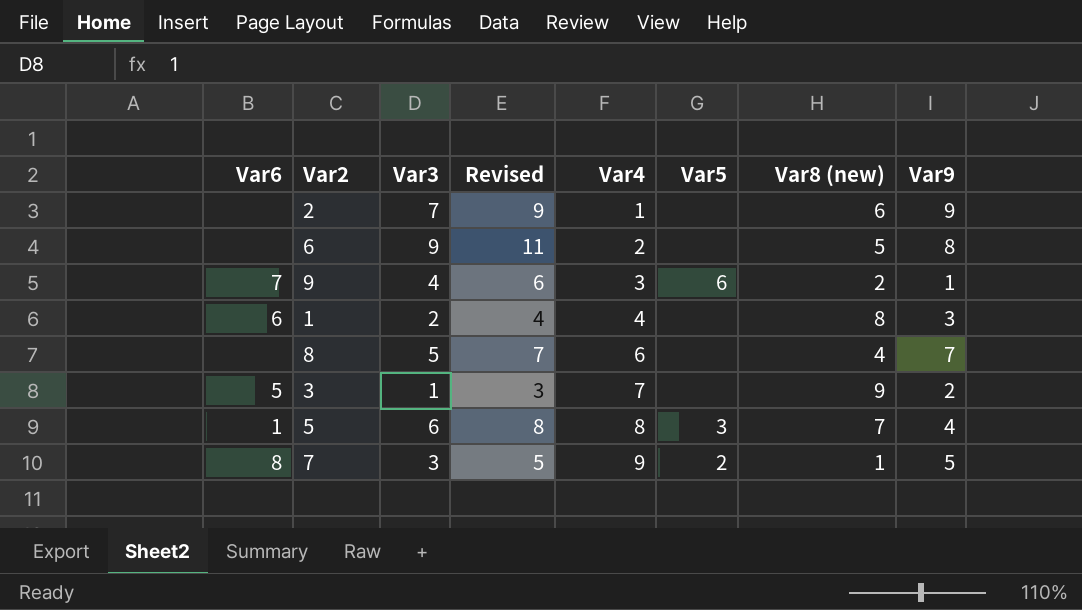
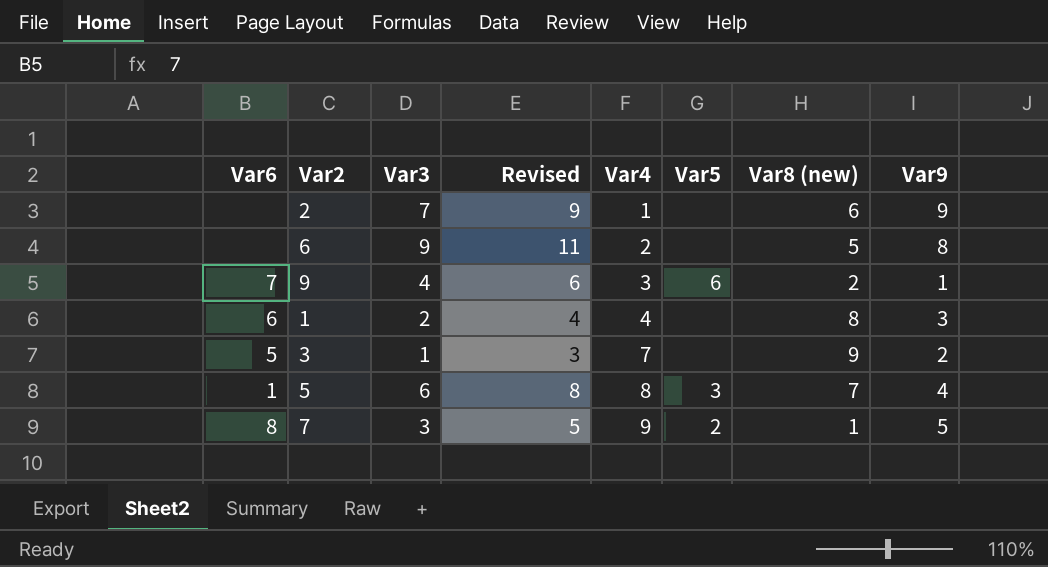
row 8: none | 5 | 7 | 6 | none | 4 | 7 -> none

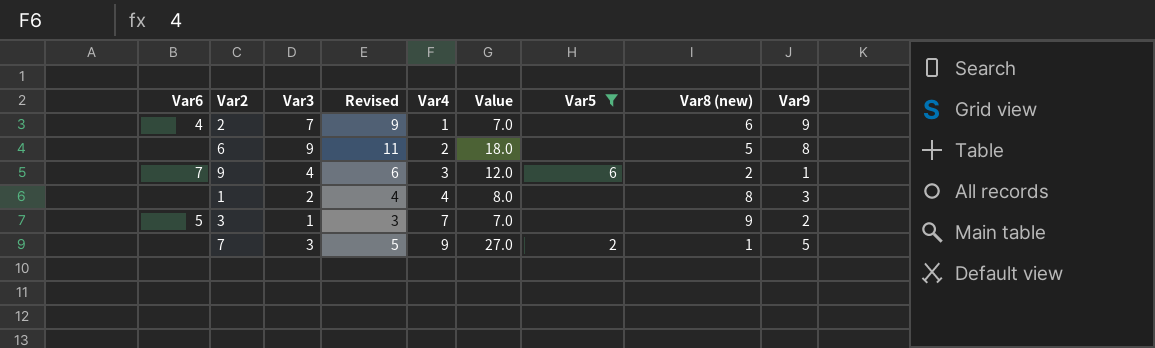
filter: none -> Var5 != 3
column Value | formula: none -> [Var3] * [Var4]
2 | Var6: none -> 4
1 | Var6: 6 -> none
7 | Var6: 8 -> none

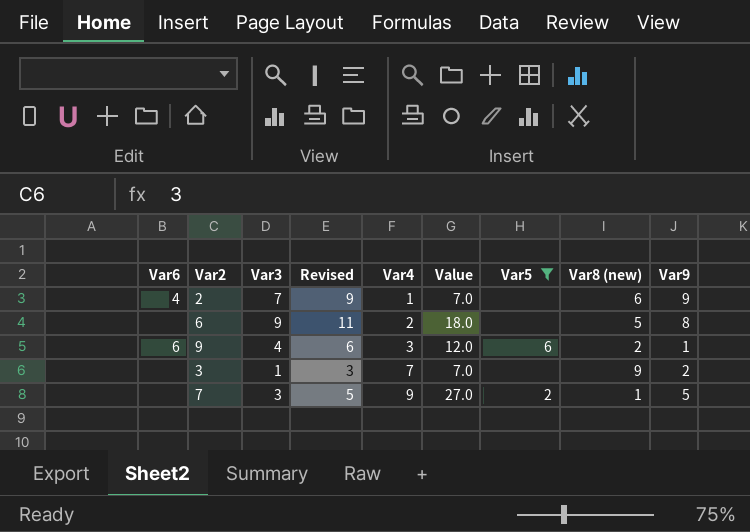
row 1: none | 2 | 4 | 4 | 8.0 | none | 8 | 3 -> none
9 | Var6: 7 -> 6
3 | Var6: 5 -> none

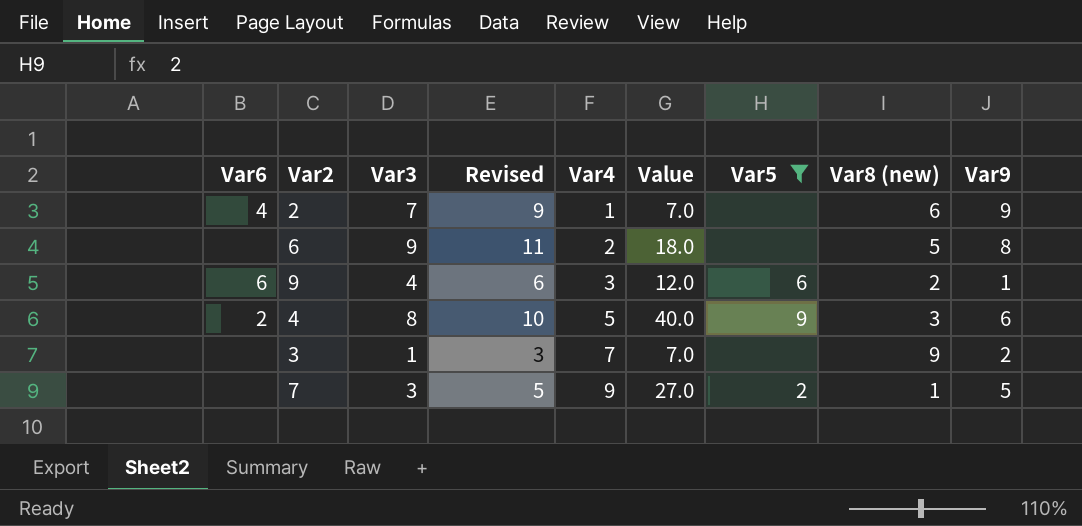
row 4: none -> 2 | 8 | 10 | 5 | 40.0 | 9 | 3 | 6

